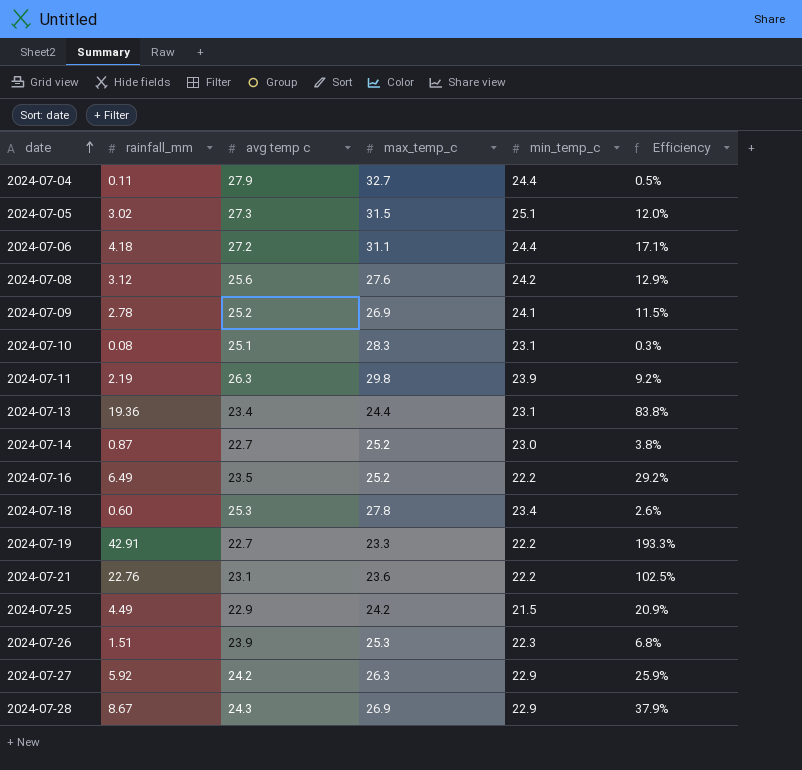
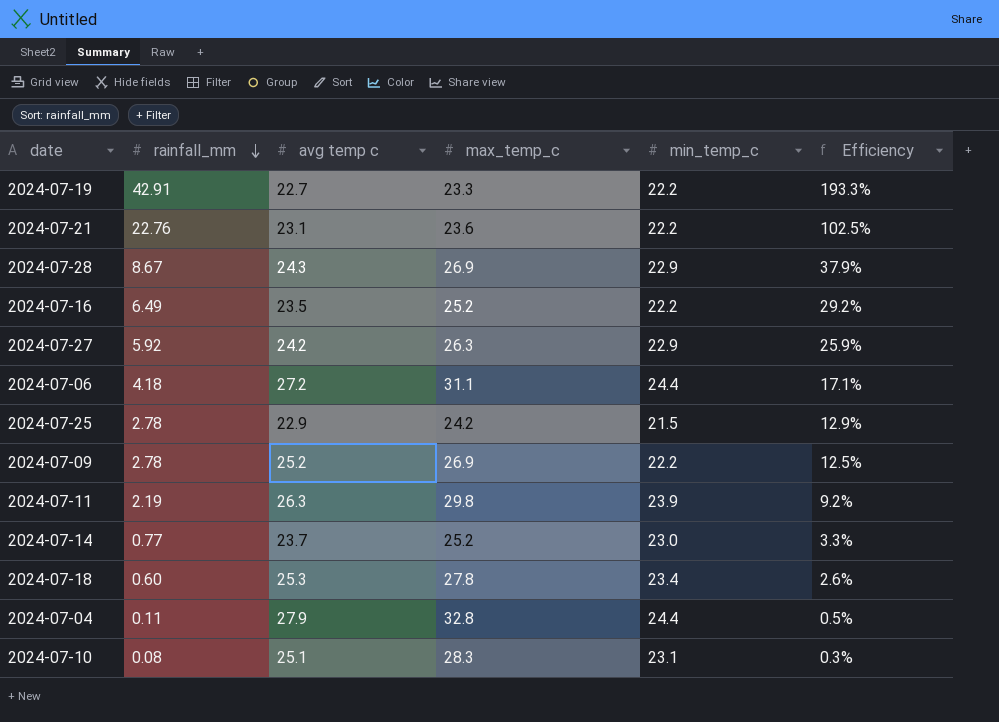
row order: date ascending -> rainfall_mm descending
row 2024-07-05: 3.02 | 27.3 | 31.5 | 25.1 | 12.0% -> none
row 2024-07-08: 3.12 | 25.6 | 27.6 | 24.2 | 12.9% -> none
row 2024-07-13: 19.36 | 23.4 | 24.4 | 23.1 | 83.8% -> none
row 2024-07-26: 1.51 | 23.9 | 25.3 | 22.3 | 6.8% -> none
2024-07-25 | rainfall_mm: 4.49 -> 2.78
2024-07-25 | Efficiency: 20.9% -> 12.9%
2024-07-09 | min_temp_c: 24.1 -> 22.2
2024-07-09 | Efficiency: 11.5% -> 12.5%
2024-07-14 | rainfall_mm: 0.87 -> 0.77
2024-07-14 | avg temp c: 22.7 -> 23.7
2024-07-14 | Efficiency: 3.8% -> 3.3%
2024-07-04 | max_temp_c: 32.7 -> 32.8

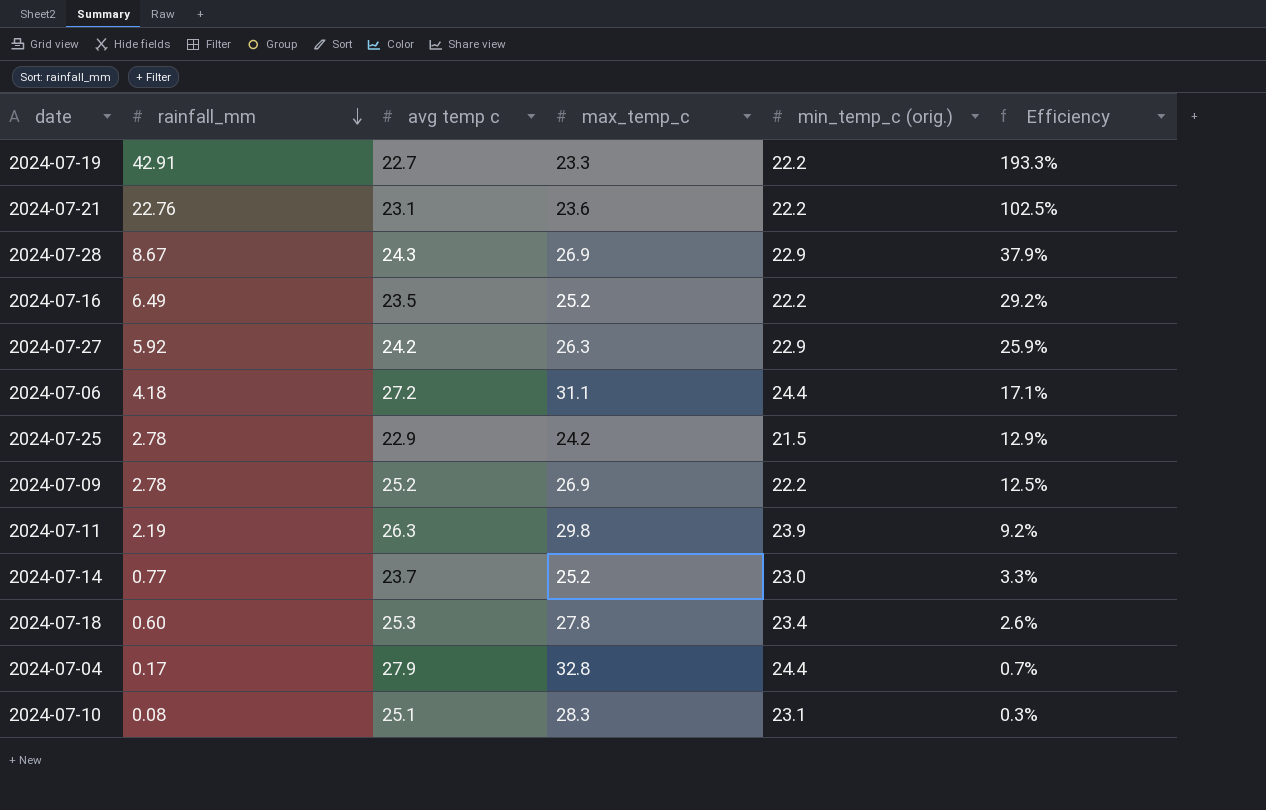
column name: min_temp_c -> min_temp_c (orig.)
2024-07-04 | rainfall_mm: 0.11 -> 0.17
2024-07-04 | Efficiency: 0.5% -> 0.7%

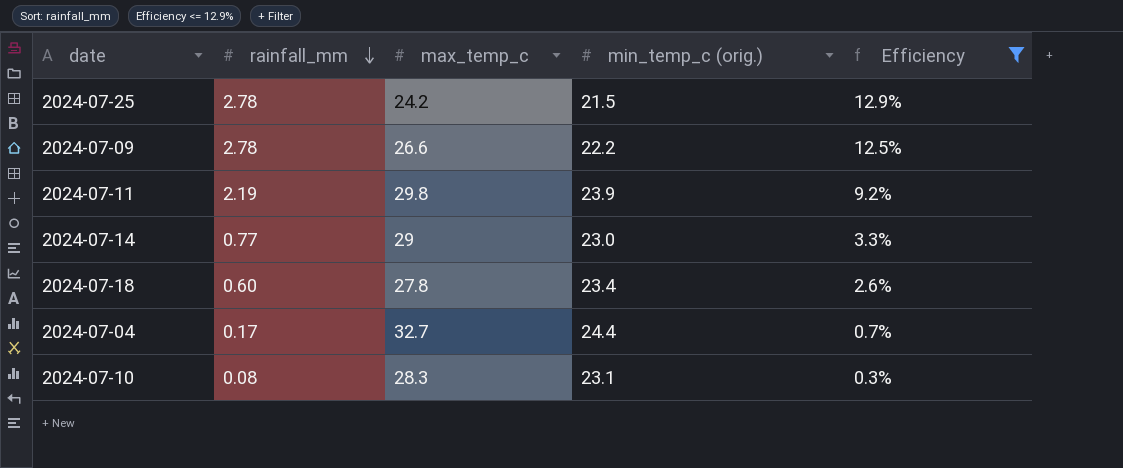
filter: none -> Efficiency <= 12.9%
column avg temp c | position: 3 -> none
2024-07-09 | max_temp_c: 26.9 -> 26.6
2024-07-14 | max_temp_c: 25.2 -> 29
2024-07-04 | max_temp_c: 32.8 -> 32.7

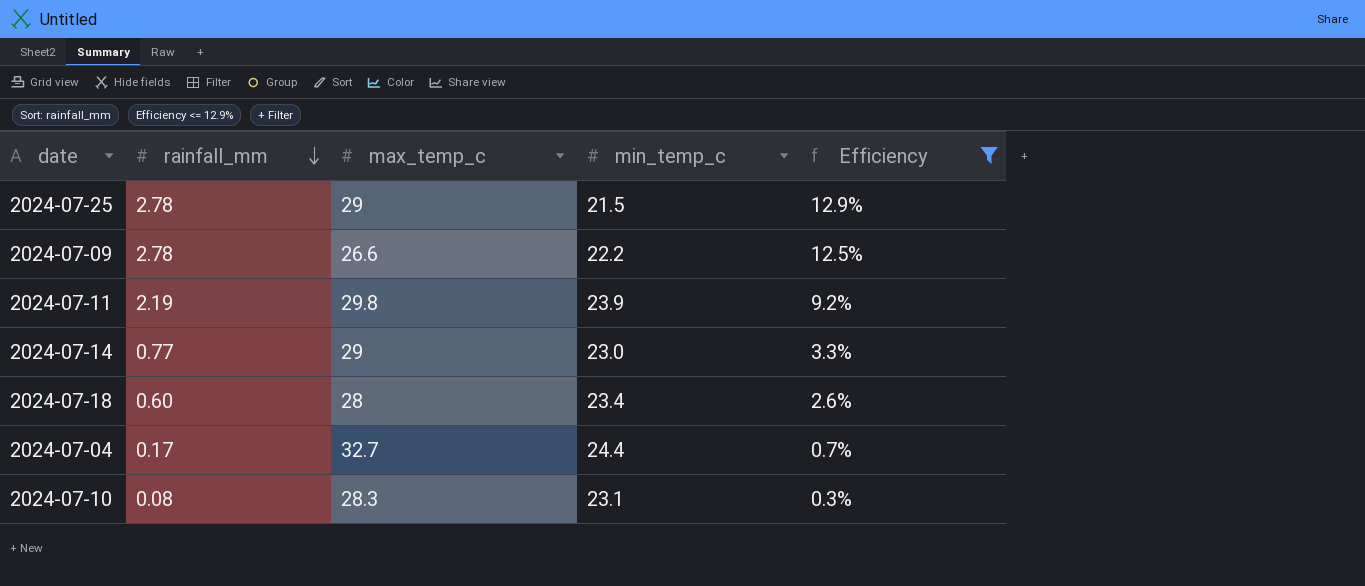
column name: min_temp_c (orig.) -> min_temp_c
2024-07-25 | max_temp_c: 24.2 -> 29
2024-07-18 | max_temp_c: 27.8 -> 28

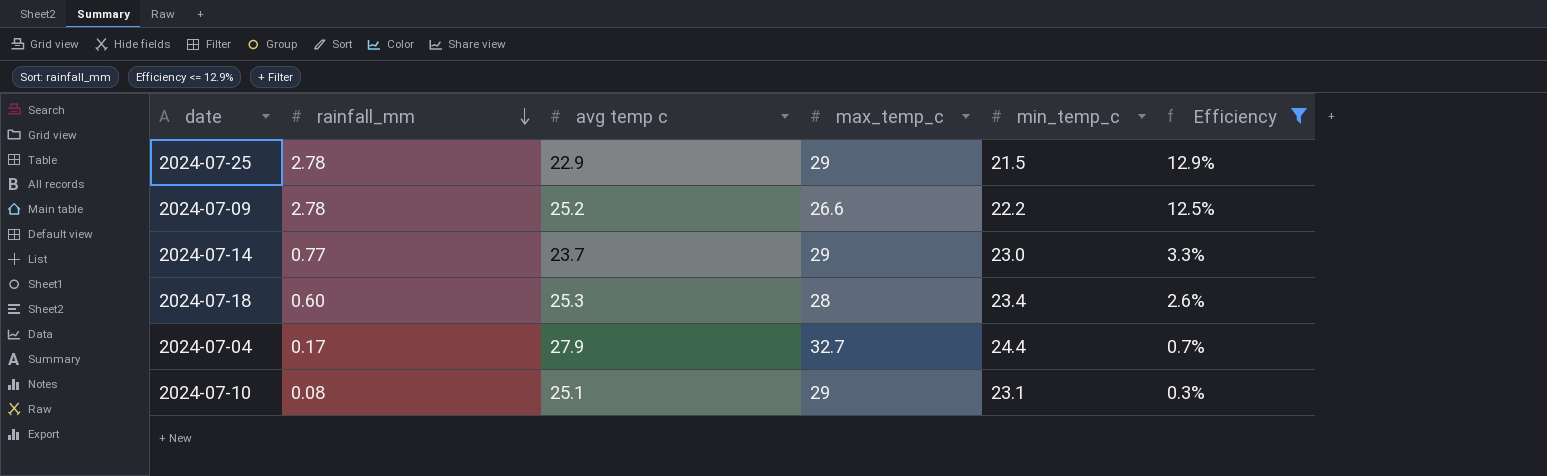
column avg temp c | position: none -> 3
row 2024-07-11: 2.19 | 29.8 | 23.9 | 9.2% -> none
2024-07-10 | max_temp_c: 28.3 -> 29

